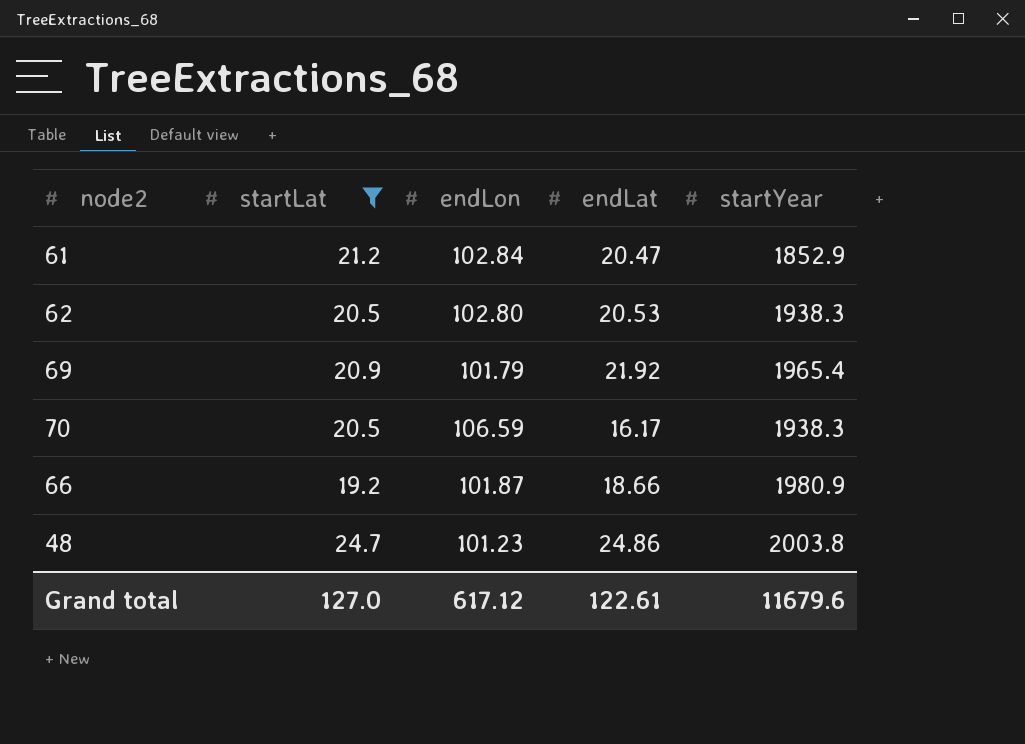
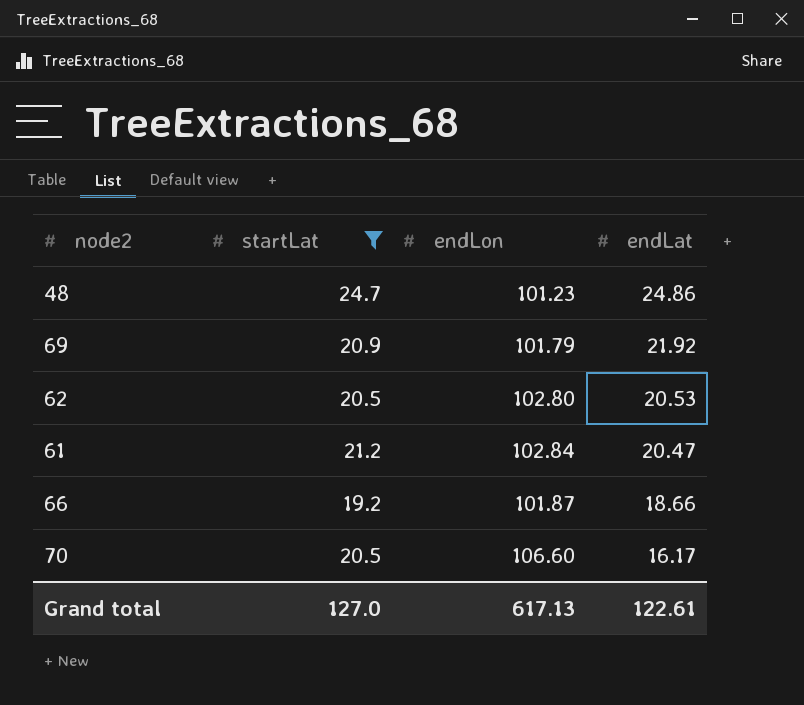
row order: none -> endLat descending
column startYear | position: 5 -> none
70 | endLon: 106.59 -> 106.60
Grand total | endLon: 617.12 -> 617.13

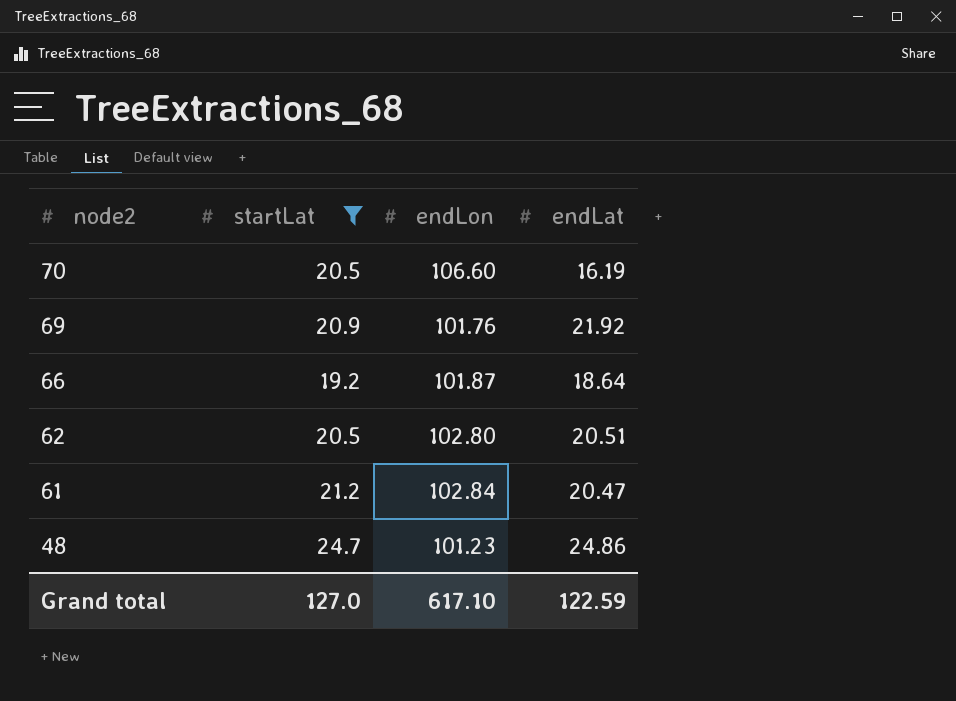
row order: endLat descending -> node2 descending
70 | endLat: 16.17 -> 16.19
69 | endLon: 101.79 -> 101.76
66 | endLat: 18.66 -> 18.64
62 | endLat: 20.53 -> 20.51
Grand total | endLon: 617.13 -> 617.10
Grand total | endLat: 122.61 -> 122.59

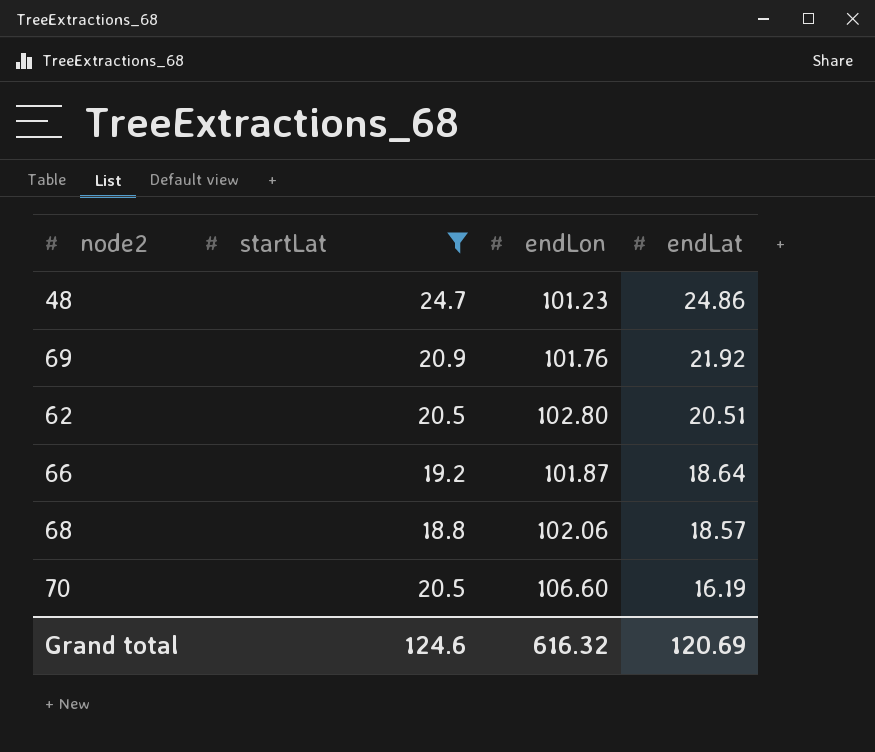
row order: node2 descending -> endLat descending
row 61: 21.2 | 102.84 | 20.47 -> none
row 68: none -> 18.8 | 102.06 | 18.57
Grand total | startLat: 127.0 -> 124.6
Grand total | endLon: 617.10 -> 616.32
Grand total | endLat: 122.59 -> 120.69

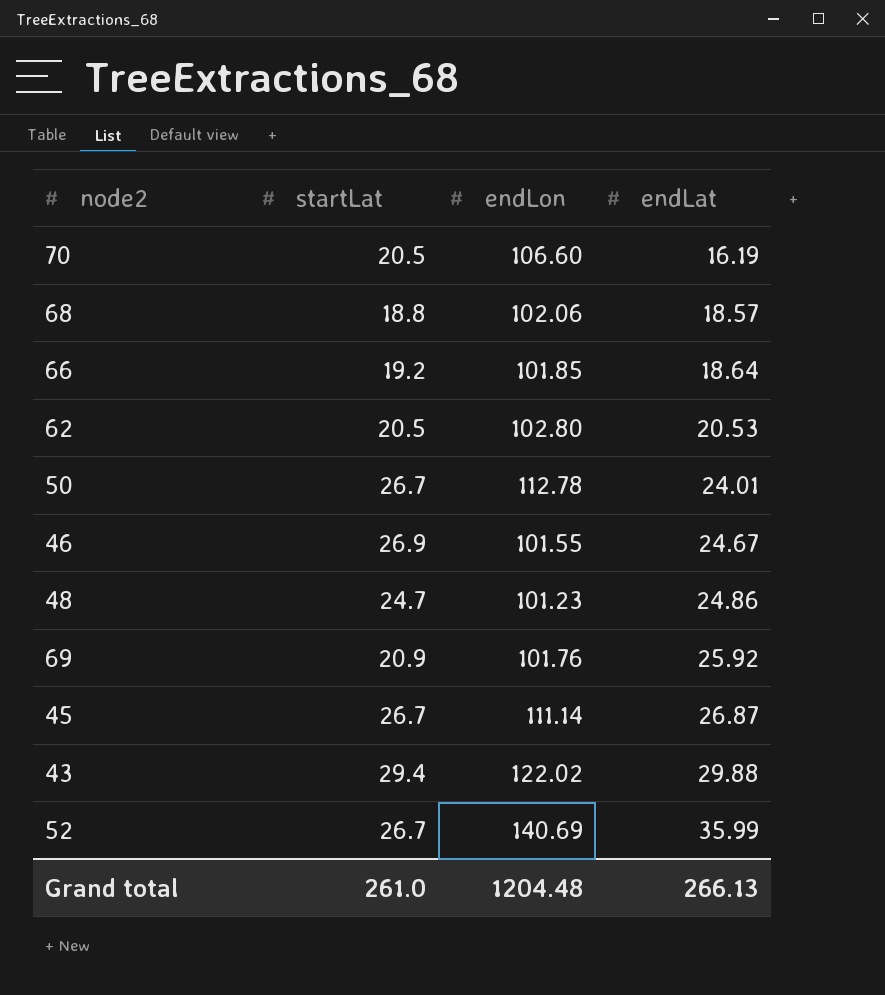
filter: startLat <= 24.7 -> none
row order: endLat descending -> endLat ascending
66 | endLon: 101.87 -> 101.85
62 | endLat: 20.51 -> 20.53
69 | endLat: 21.92 -> 25.92
Grand total | startLat: 124.6 -> 261.0
Grand total | endLon: 616.32 -> 1204.48
Grand total | endLat: 120.69 -> 266.13

